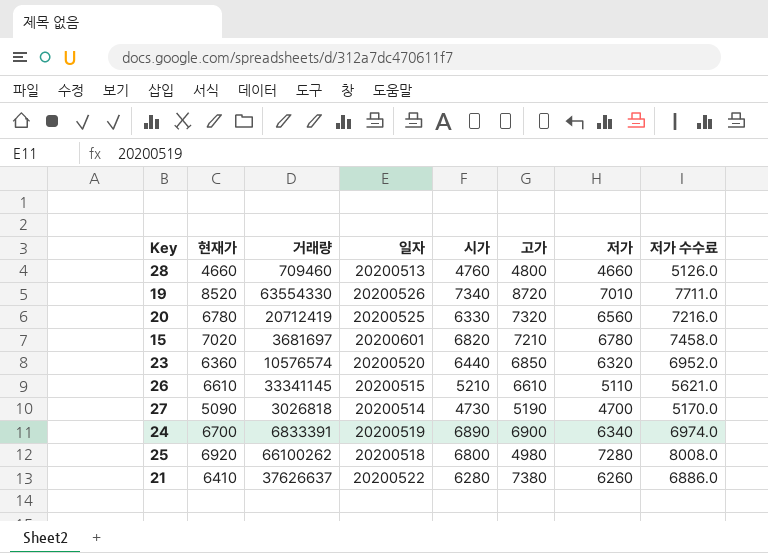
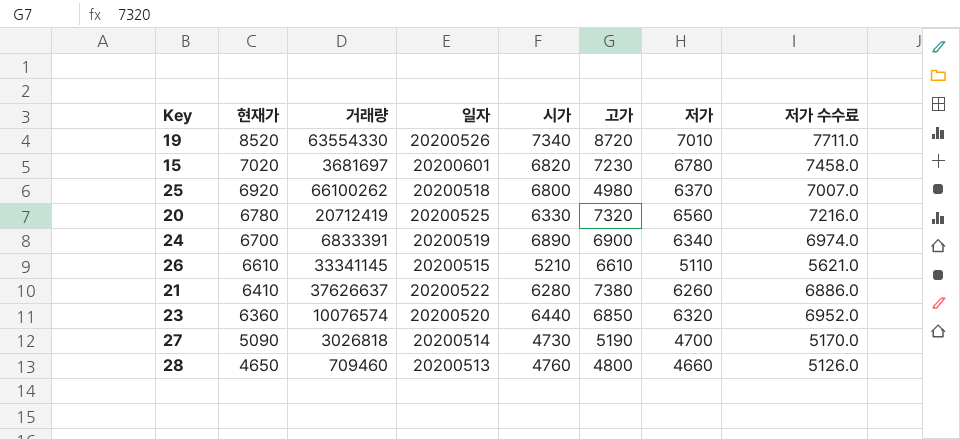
row order: none -> 현재가 descending
15 | 고가: 7210 -> 7230
25 | 저가: 7280 -> 6370
25 | 저가 수수료: 8008.0 -> 7007.0
23 | 거래량: 10576574 -> 10076574
28 | 현재가: 4660 -> 4650

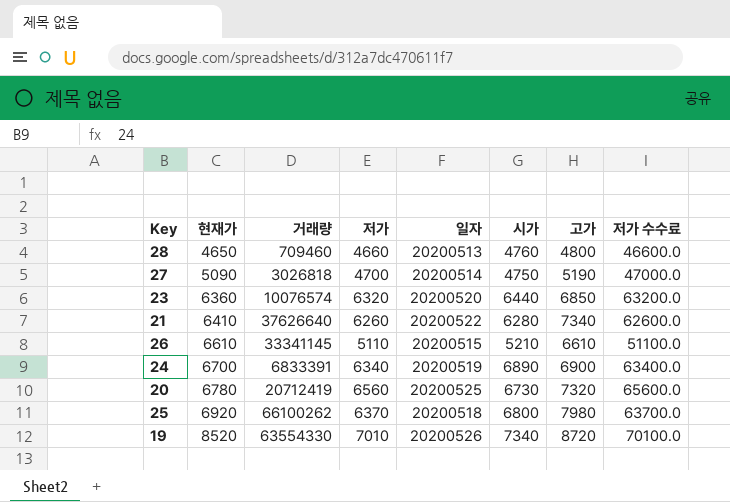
row order: 현재가 descending -> 현재가 ascending
column 저가 | position: 7 -> 4
column 저가 수수료 | formula: [저가] * 1.1 -> [저가] * 10
row 15: 7020 | 3681697 | 20200601 | 6820 | 7230 | 6780 | 7458.0 -> none
27 | 시가: 4730 -> 4750
21 | 거래량: 37626637 -> 37626640
21 | 고가: 7380 -> 7340
20 | 시가: 6330 -> 6730
25 | 고가: 4980 -> 7980

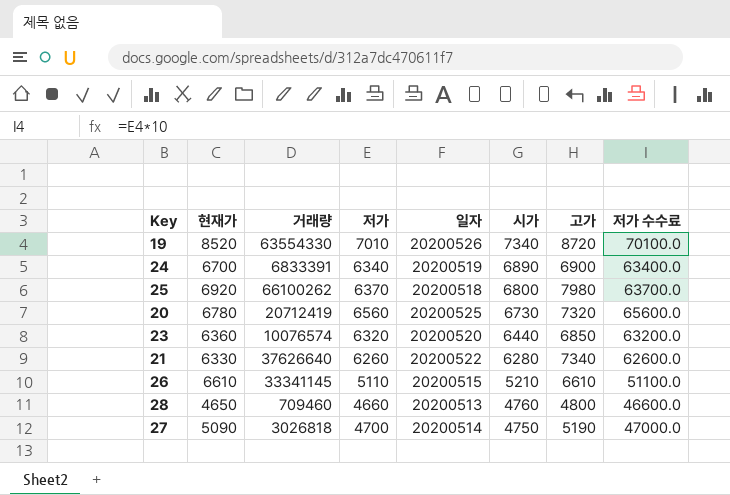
row order: 현재가 ascending -> 시가 descending
21 | 현재가: 6410 -> 6330

